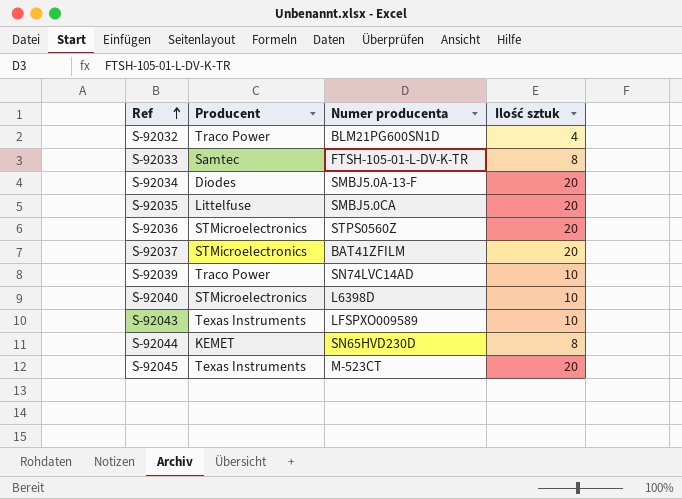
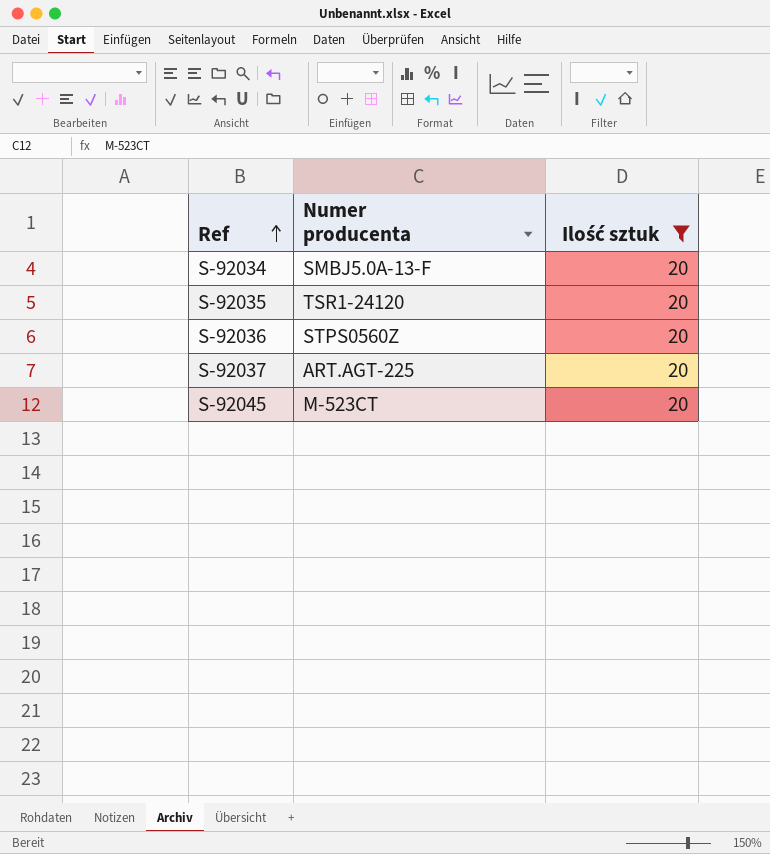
filter: none -> Ilość sztuk = 20
column Producent | position: 2 -> none
S-92035 | Numer producenta: SMBJ5.0CA -> TSR1-24120
S-92037 | Numer producenta: BAT41ZFILM -> ART.AGT-225

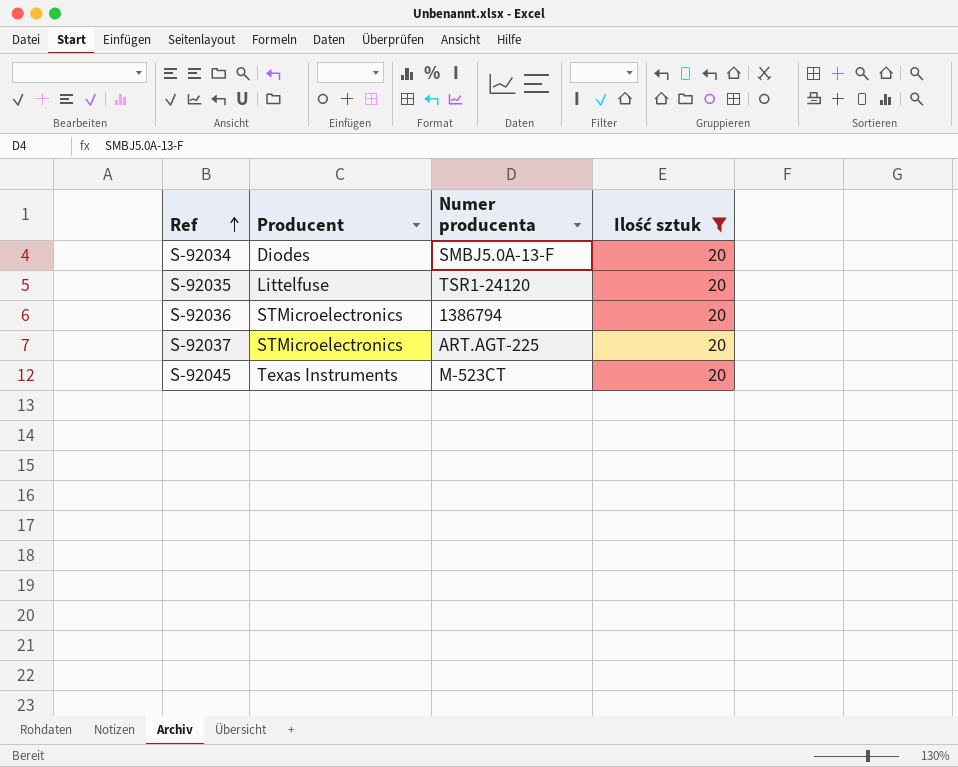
column Producent | position: none -> 2
S-92036 | Numer producenta: STPS0560Z -> 1386794

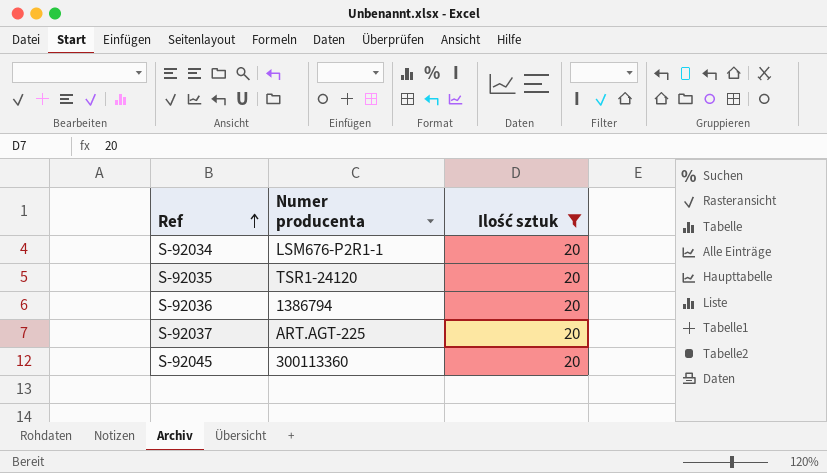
column Producent | position: 2 -> none
S-92034 | Numer producenta: SMBJ5.0A-13-F -> LSM676-P2R1-1
S-92045 | Numer producenta: M-523CT -> 300113360

